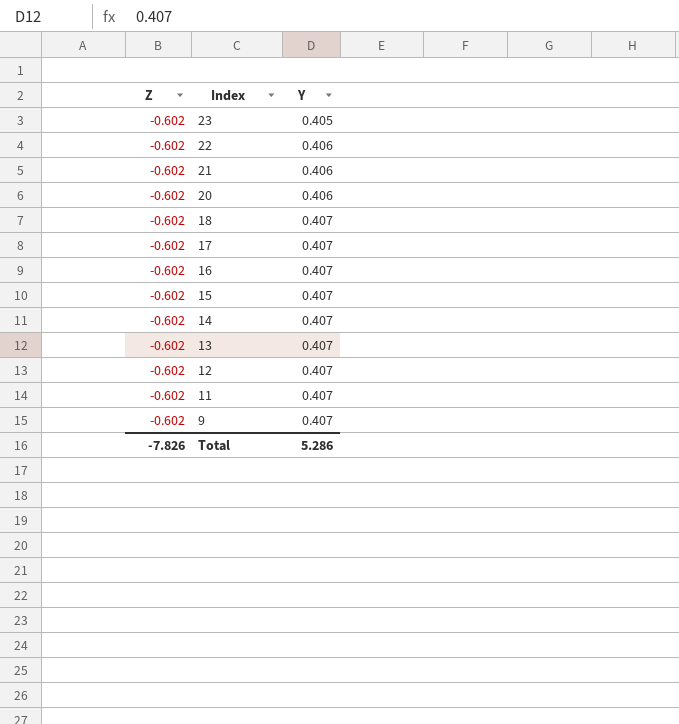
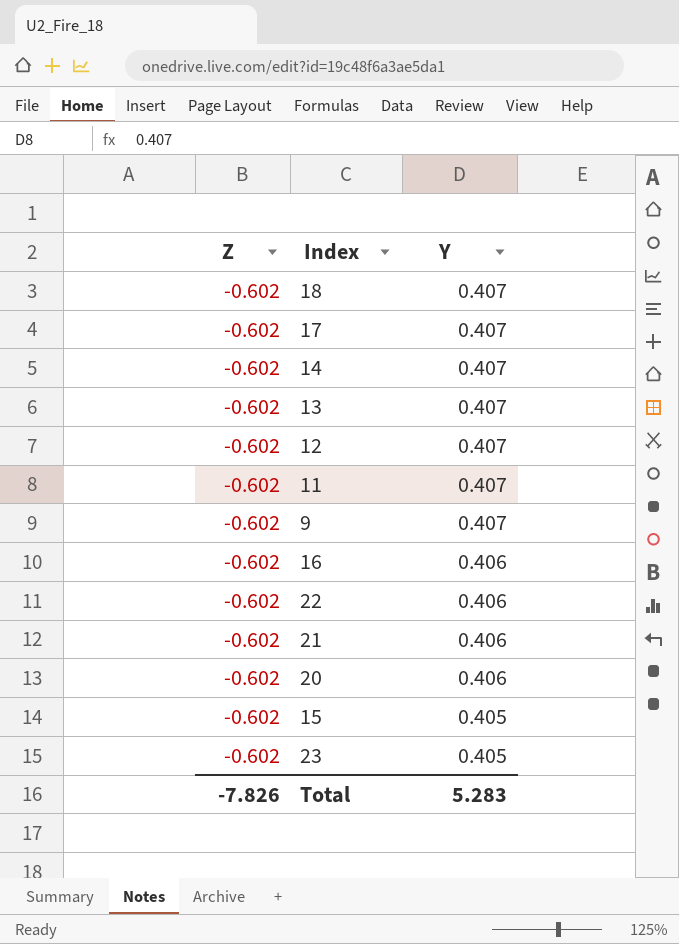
row order: Index descending -> Y descending
16 | Y: 0.407 -> 0.406
15 | Y: 0.407 -> 0.405
Total | Y: 5.286 -> 5.283

